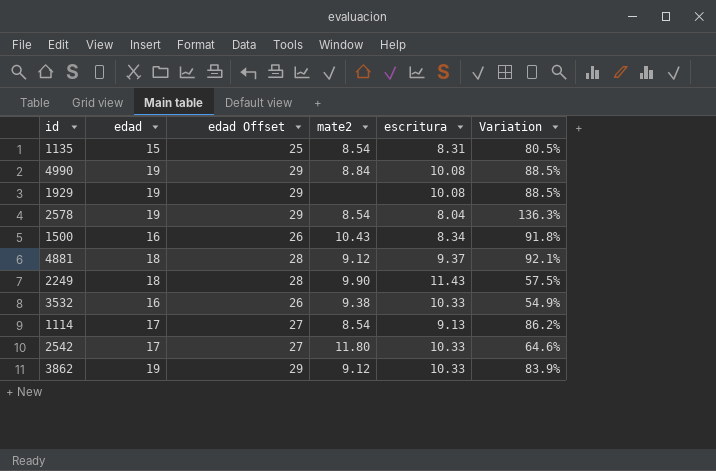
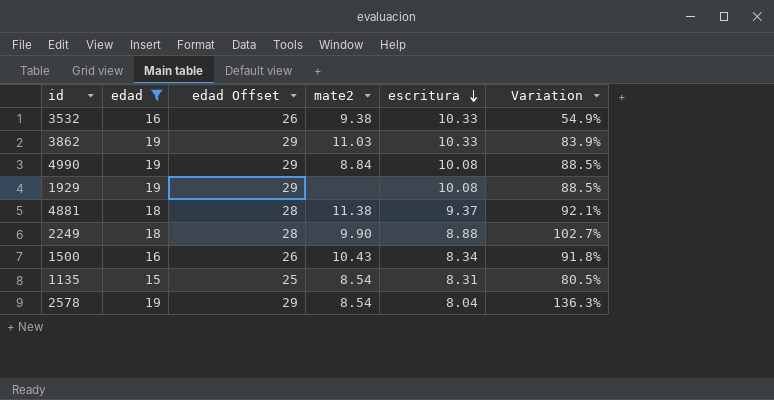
filter: none -> edad != 17
row order: none -> escritura descending
3862 | mate2: 9.12 -> 11.03
4881 | mate2: 9.12 -> 11.38
2249 | escritura: 11.43 -> 8.88
2249 | Variation: 57.5% -> 102.7%

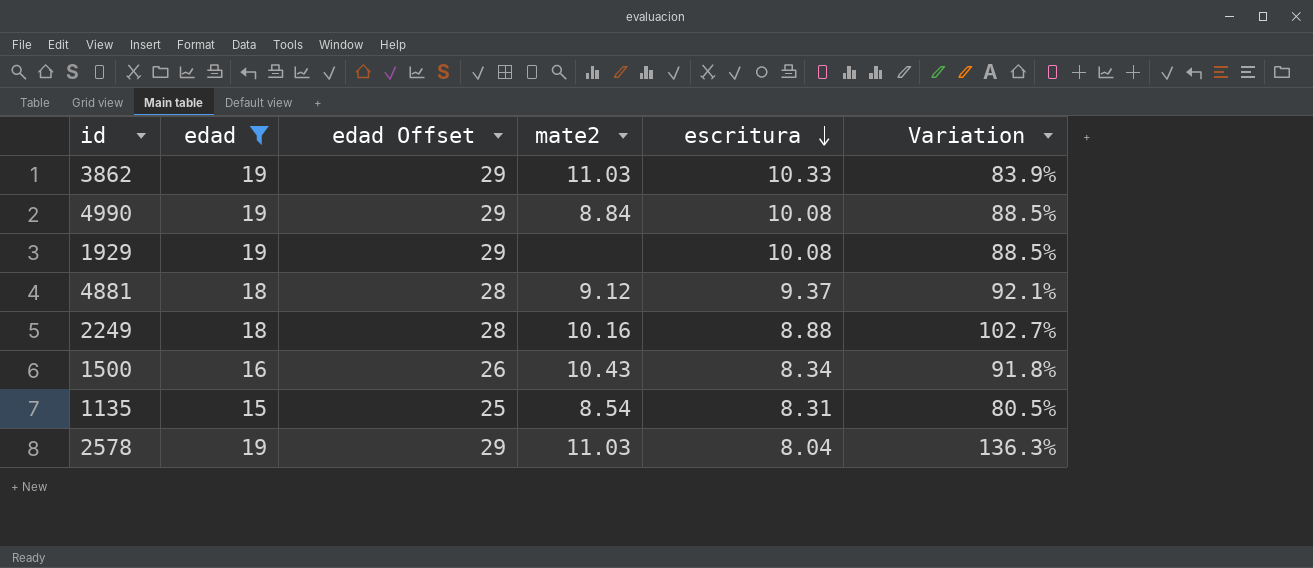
row 3532: 16 | 26 | 9.38 | 10.33 | 54.9% -> none
4881 | mate2: 11.38 -> 9.12
2249 | mate2: 9.90 -> 10.16
2578 | mate2: 8.54 -> 11.03

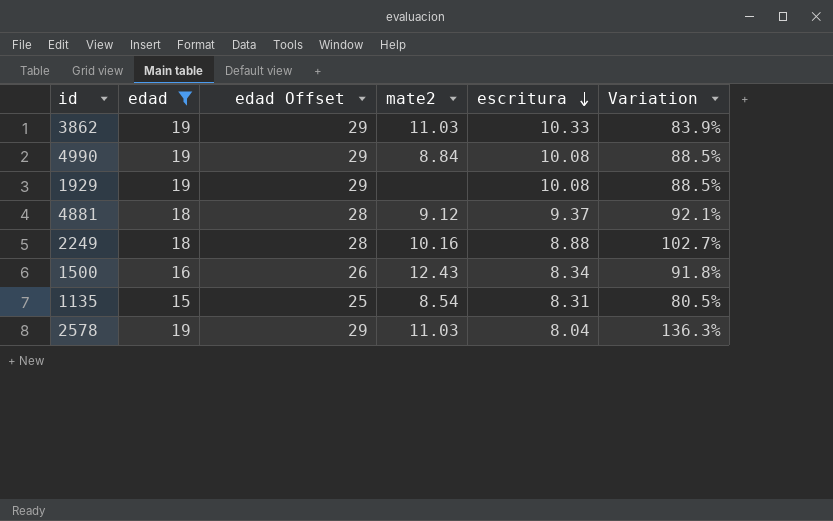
1500 | mate2: 10.43 -> 12.43

